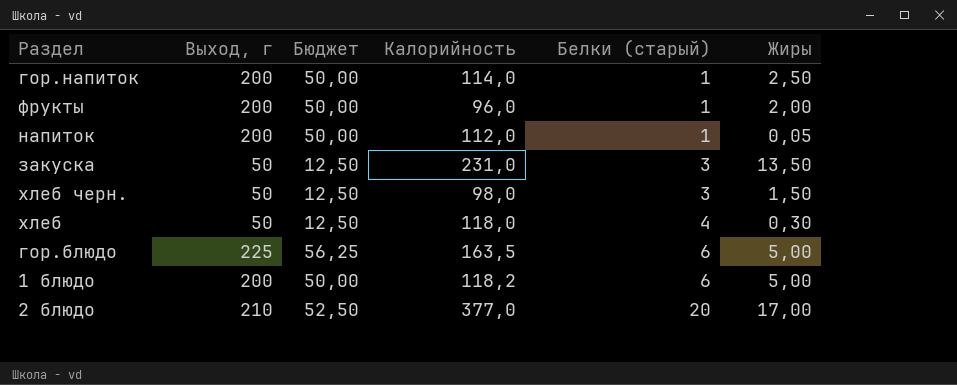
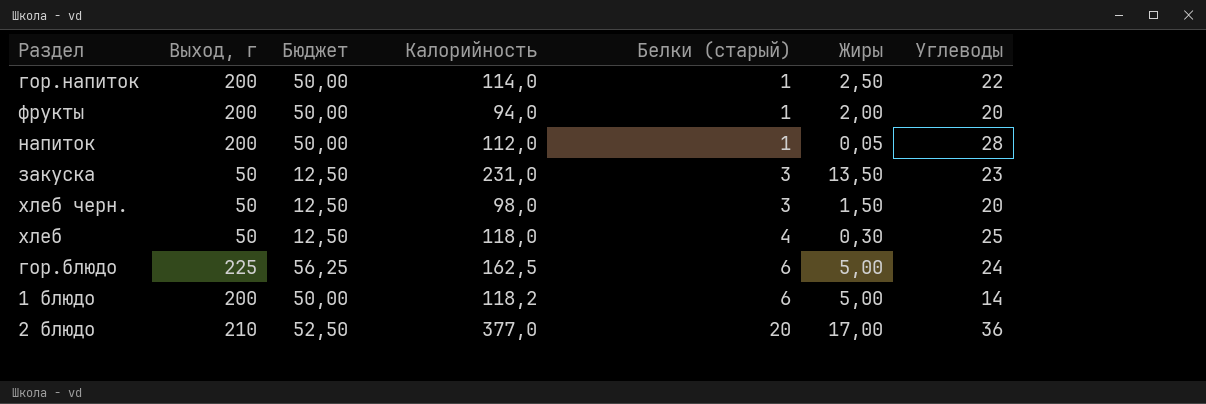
column Углеводы | position: none -> 7
фрукты | Калорийность: 96,0 -> 94,0
гор.блюдо | Калорийность: 163,5 -> 162,5

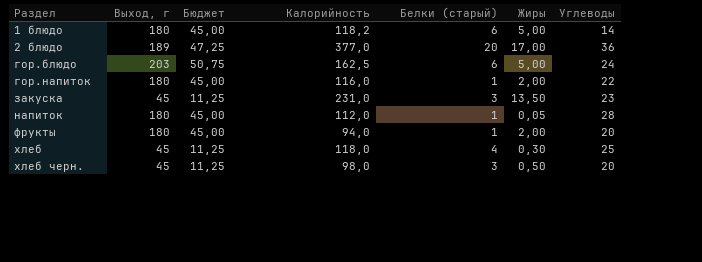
row order: Белки (старый) ascending -> Раздел ascending
1 блюдо | Выход, г: 200 -> 180
1 блюдо | Бюджет: 50,00 -> 45,00
2 блюдо | Выход, г: 210 -> 189
2 блюдо | Бюджет: 52,50 -> 47,25
гор.блюдо | Выход, г: 225 -> 203
гор.блюдо | Бюджет: 56,25 -> 50,75
гор.напиток | Выход, г: 200 -> 180
гор.напиток | Бюджет: 50,00 -> 45,00
гор.напиток | Калорийность: 114,0 -> 116,0
гор.напиток | Жиры: 2,50 -> 2,00
закуска | Выход, г: 50 -> 45
закуска | Бюджет: 12,50 -> 11,25
напиток | Выход, г: 200 -> 180
напиток | Бюджет: 50,00 -> 45,00
фрукты | Выход, г: 200 -> 180
фрукты | Бюджет: 50,00 -> 45,00
хлеб | Выход, г: 50 -> 45
хлеб | Бюджет: 12,50 -> 11,25
хлеб черн. | Выход, г: 50 -> 45
хлеб черн. | Бюджет: 12,50 -> 11,25
хлеб черн. | Жиры: 1,50 -> 0,50

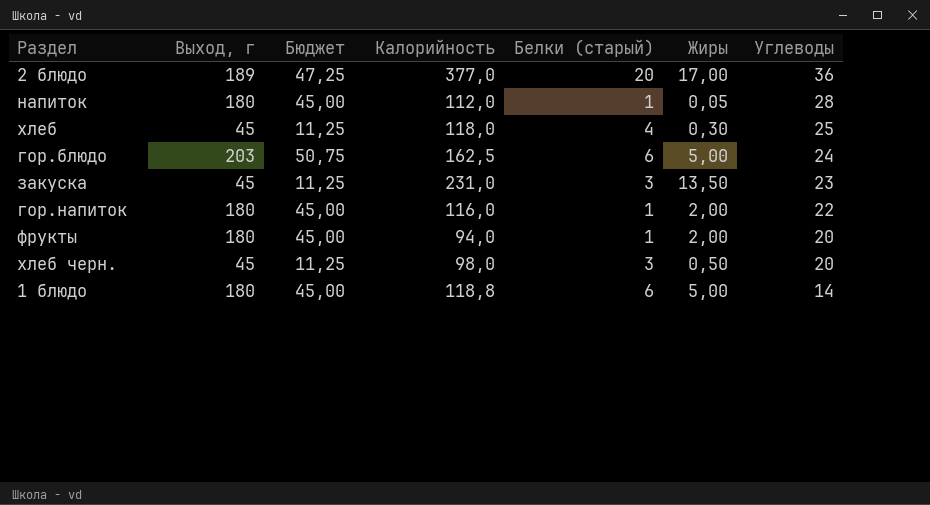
row order: Раздел ascending -> Углеводы descending
1 блюдо | Калорийность: 118,2 -> 118,8

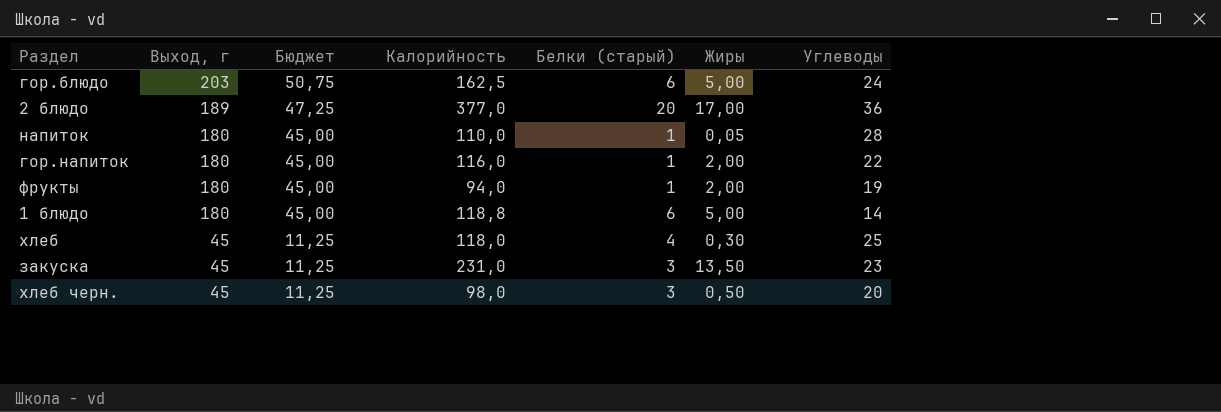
row order: Углеводы descending -> Выход, г descending
напиток | Калорийность: 112,0 -> 110,0
фрукты | Углеводы: 20 -> 19

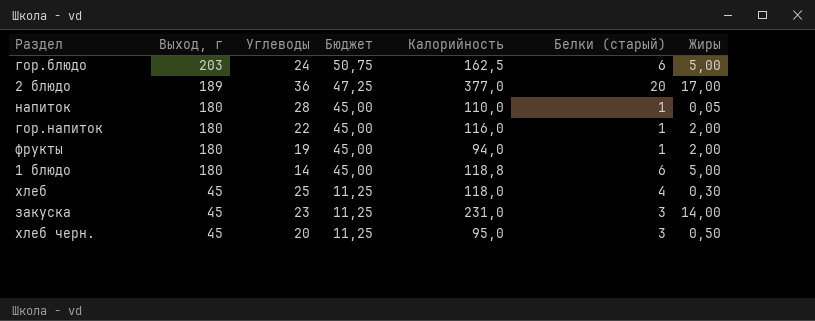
column Углеводы | position: 7 -> 3
закуска | Жиры: 13,50 -> 14,00
хлеб черн. | Калорийность: 98,0 -> 95,0

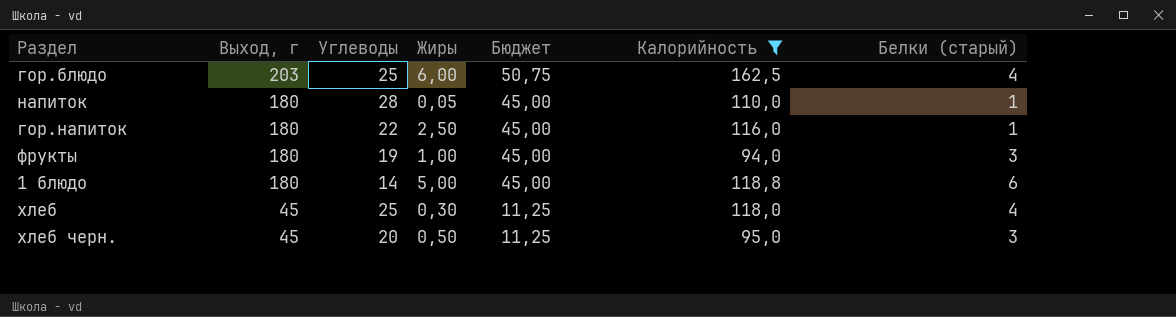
filter: none -> Калорийность <= 162,5
column Жиры | position: 7 -> 4
гор.блюдо | Углеводы: 24 -> 25
гор.блюдо | Жиры: 5,00 -> 6,00
гор.блюдо | Белки (старый): 6 -> 4
гор.напиток | Жиры: 2,00 -> 2,50
фрукты | Жиры: 2,00 -> 1,00
фрукты | Белки (старый): 1 -> 3

